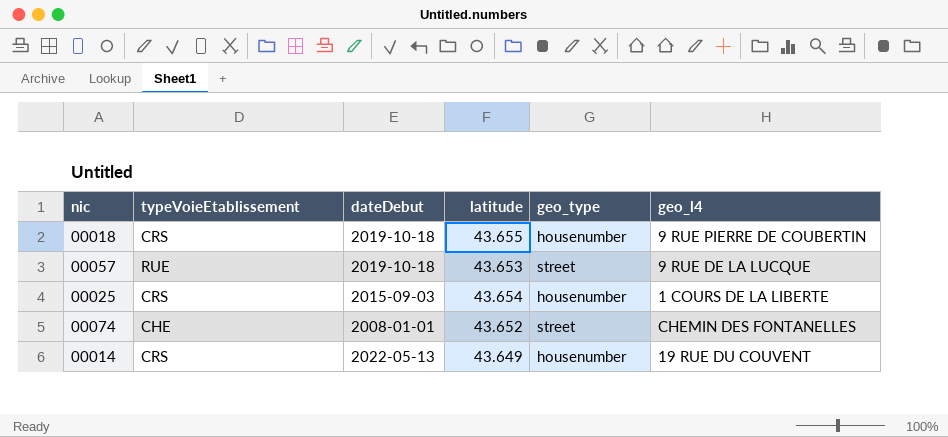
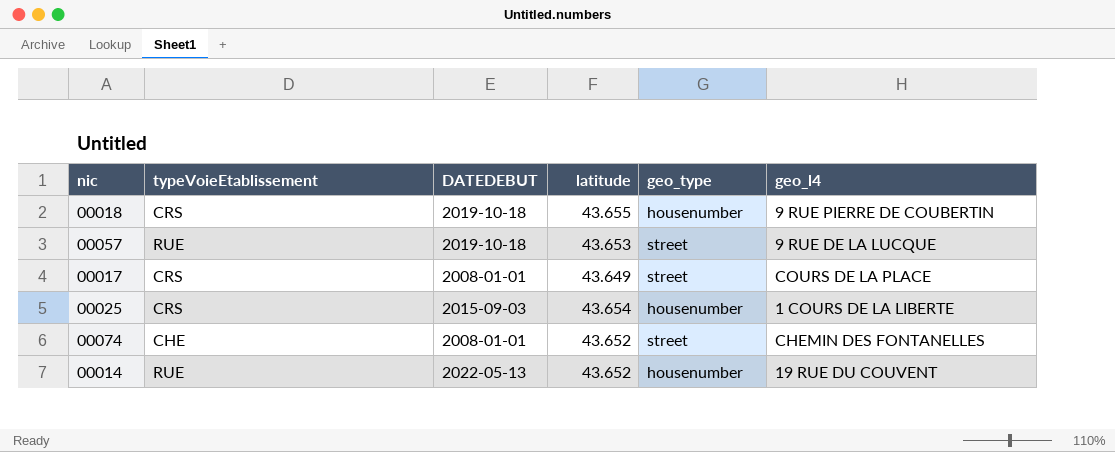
column name: dateDebut -> DATEDEBUT
row 00017: none -> CRS | 2008-01-01 | 43.649 | street | COURS DE LA PLACE
00014 | typeVoieEtablissement: CRS -> RUE
00014 | latitude: 43.649 -> 43.652

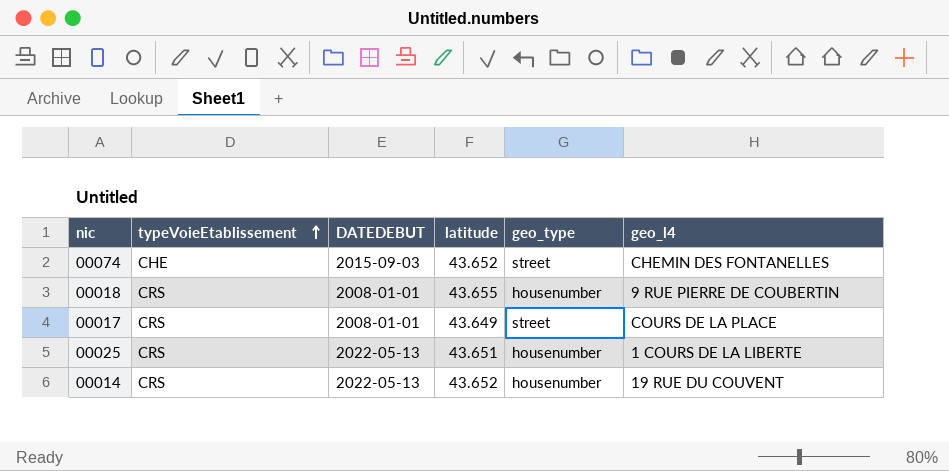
row order: none -> typeVoieEtablissement ascending
row 00057: RUE | 2019-10-18 | 43.653 | street | 9 RUE DE LA LUCQUE -> none
00074 | DATEDEBUT: 2008-01-01 -> 2015-09-03
00018 | DATEDEBUT: 2019-10-18 -> 2008-01-01
00025 | DATEDEBUT: 2015-09-03 -> 2022-05-13
00025 | latitude: 43.654 -> 43.651
00014 | typeVoieEtablissement: RUE -> CRS

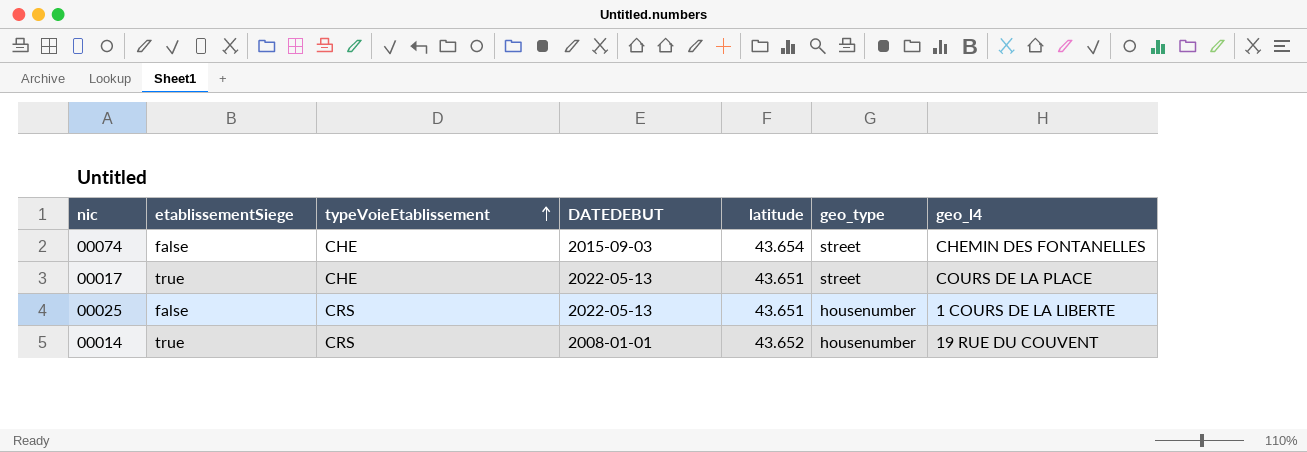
column etablissementSiege | position: none -> 2
row 00018: CRS | 2008-01-01 | 43.655 | housenumber | 9 RUE PIERRE DE COUBERTIN -> none
00074 | latitude: 43.652 -> 43.654
00017 | typeVoieEtablissement: CRS -> CHE
00017 | DATEDEBUT: 2008-01-01 -> 2022-05-13
00017 | latitude: 43.649 -> 43.651
00014 | DATEDEBUT: 2022-05-13 -> 2008-01-01

